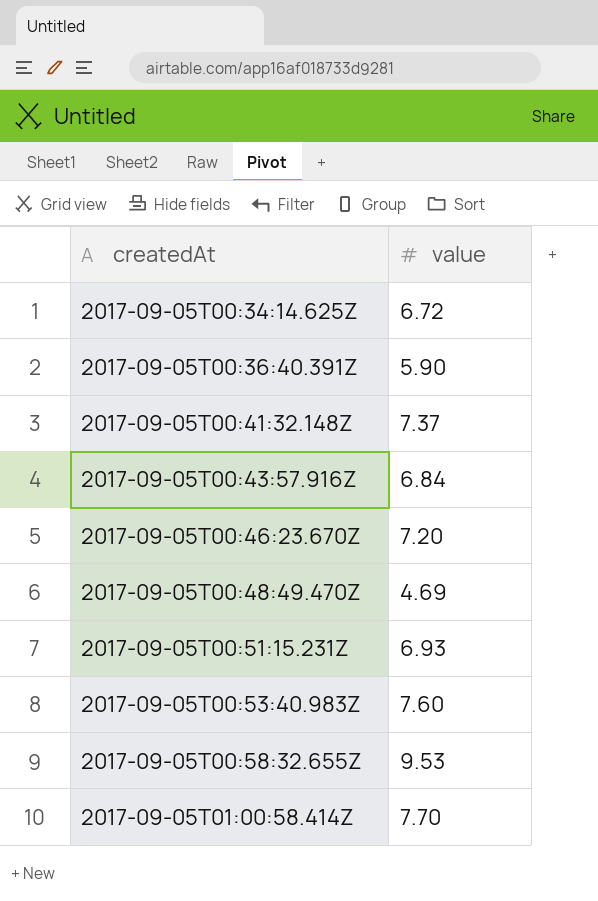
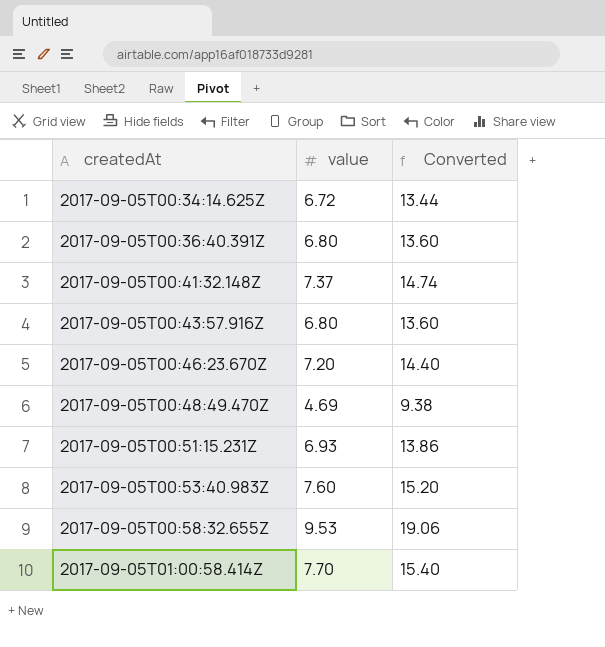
column Converted | formula: none -> [value] * 2
2017-09-05T00:36:40.391Z | value: 5.90 -> 6.80
2017-09-05T00:43:57.916Z | value: 6.84 -> 6.80

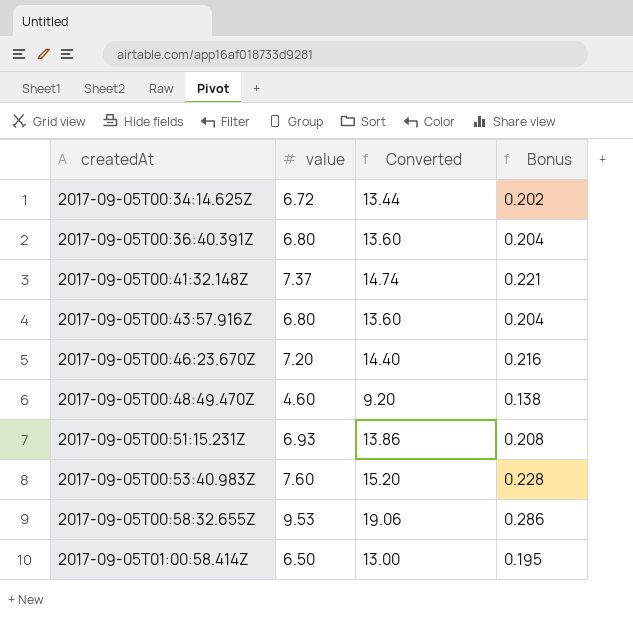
column Bonus | formula: none -> [value] * 0.03
2017-09-05T00:48:49.470Z | value: 4.69 -> 4.60
2017-09-05T00:48:49.470Z | Converted: 9.38 -> 9.20
2017-09-05T01:00:58.414Z | value: 7.70 -> 6.50
2017-09-05T01:00:58.414Z | Converted: 15.40 -> 13.00

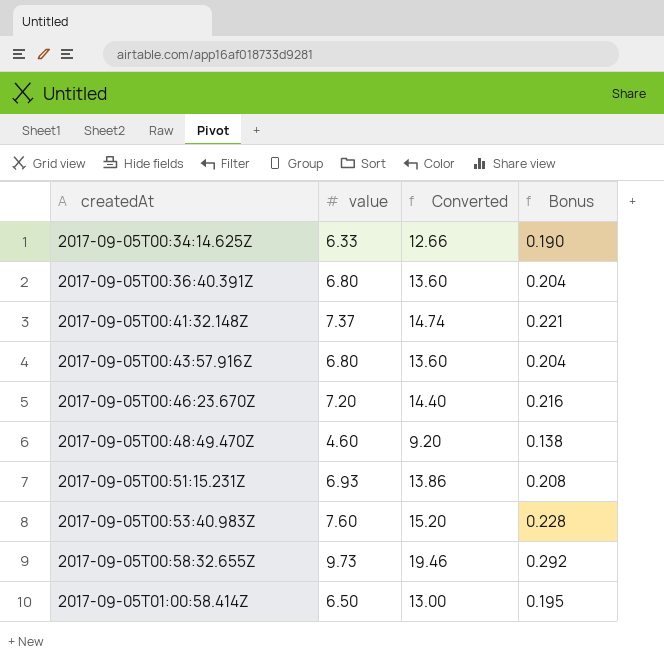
2017-09-05T00:34:14.625Z | value: 6.72 -> 6.33
2017-09-05T00:34:14.625Z | Converted: 13.44 -> 12.66
2017-09-05T00:34:14.625Z | Bonus: 0.202 -> 0.190
2017-09-05T00:58:32.655Z | value: 9.53 -> 9.73
2017-09-05T00:58:32.655Z | Converted: 19.06 -> 19.46
2017-09-05T00:58:32.655Z | Bonus: 0.286 -> 0.292

